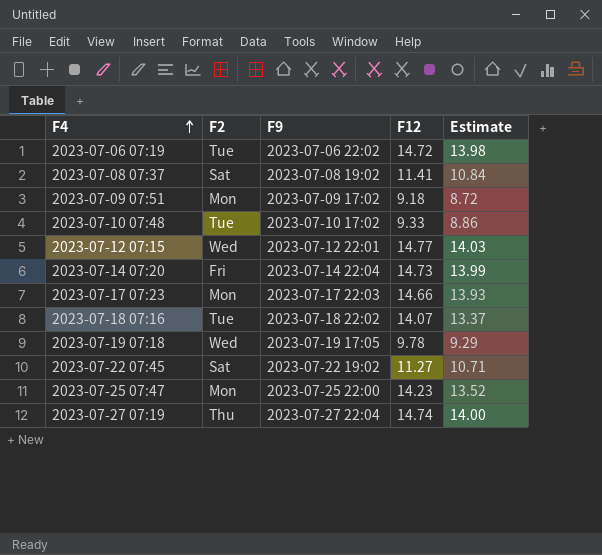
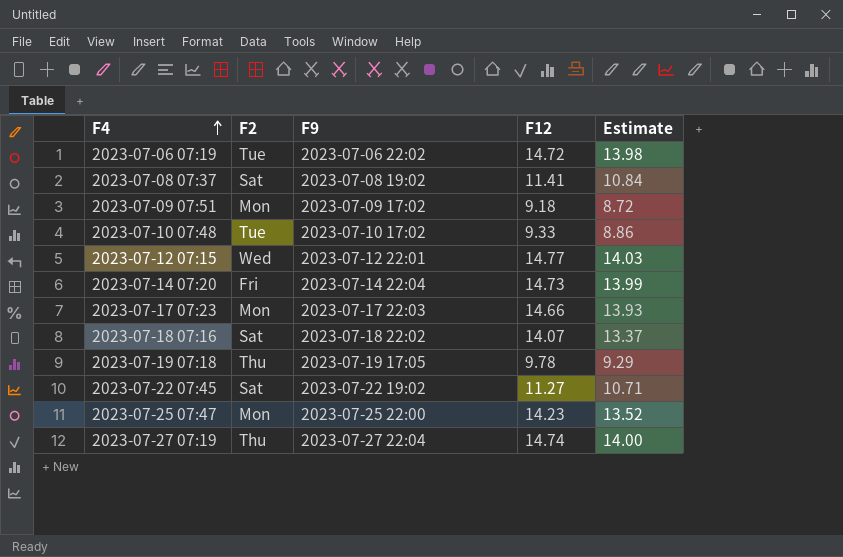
2023-07-18 07:16 | F2: Tue -> Sat
2023-07-19 07:18 | F2: Wed -> Thu

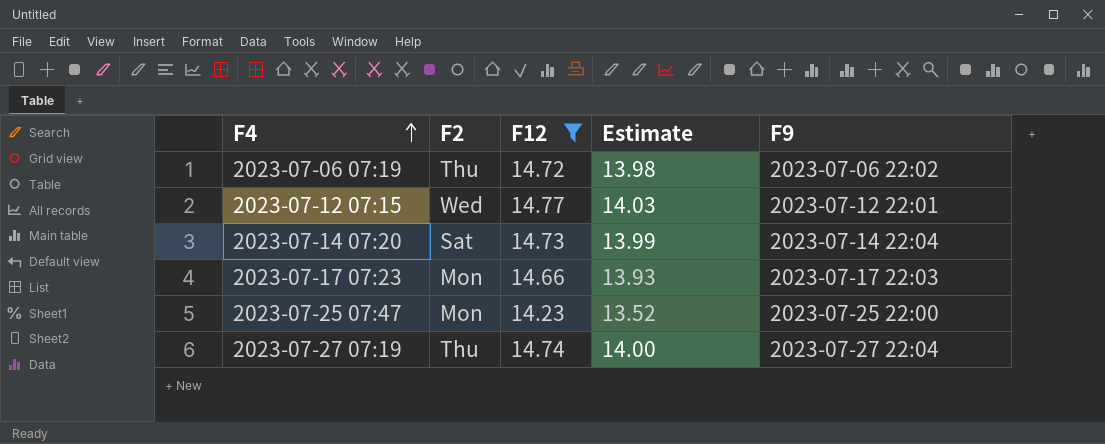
filter: none -> F12 >= 14.23
column F9 | position: 3 -> 5
2023-07-06 07:19 | F2: Tue -> Thu
2023-07-14 07:20 | F2: Fri -> Sat

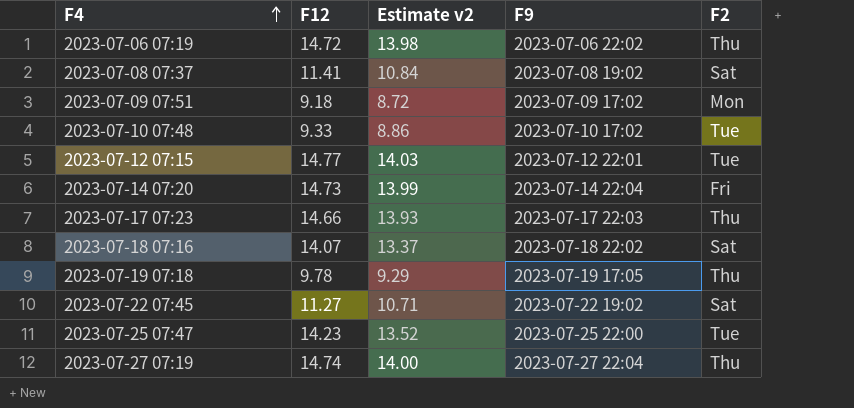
filter: F12 >= 14.23 -> none
column name: Estimate -> Estimate v2
column F2 | position: 2 -> 5
2023-07-12 07:15 | F2: Wed -> Tue
2023-07-14 07:20 | F2: Sat -> Fri
2023-07-17 07:23 | F2: Mon -> Thu
2023-07-25 07:47 | F2: Mon -> Tue

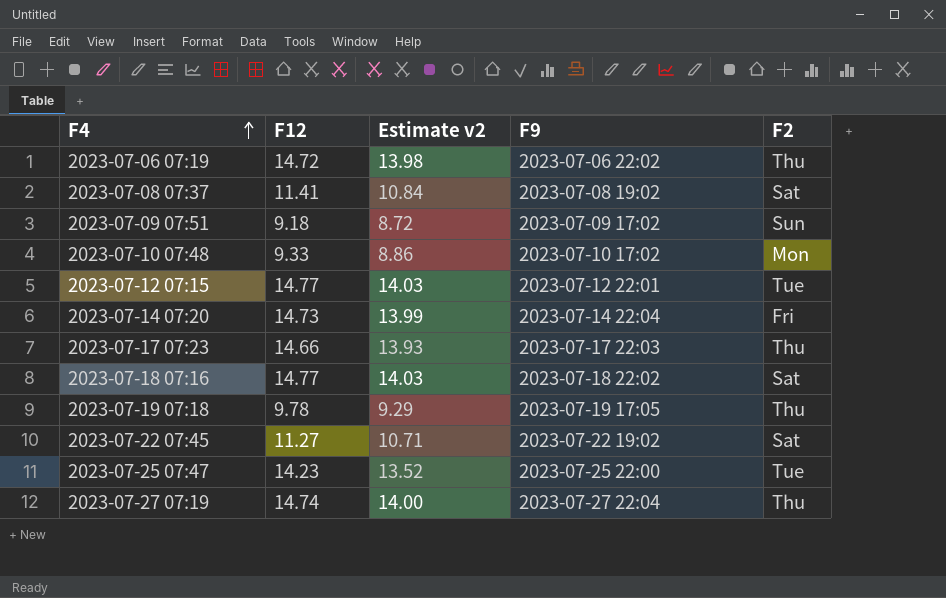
2023-07-09 07:51 | F2: Mon -> Sun
2023-07-10 07:48 | F2: Tue -> Mon
2023-07-18 07:16 | F12: 14.07 -> 14.77
2023-07-18 07:16 | Estimate v2: 13.37 -> 14.03

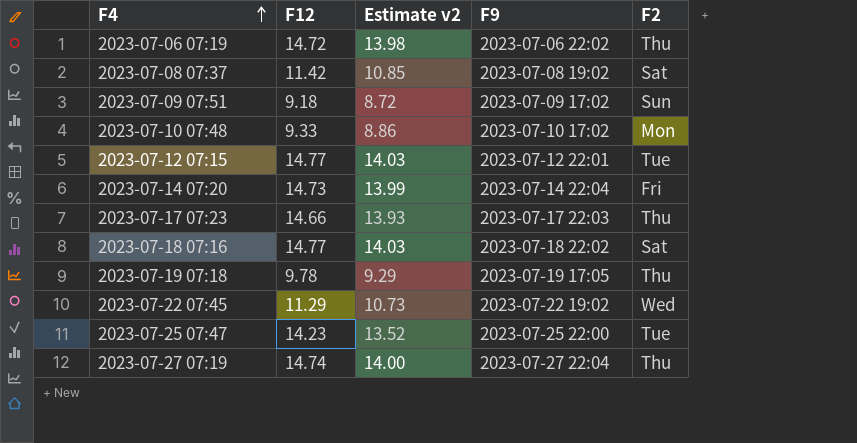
2023-07-08 07:37 | F12: 11.41 -> 11.42
2023-07-08 07:37 | Estimate v2: 10.84 -> 10.85
2023-07-22 07:45 | F12: 11.27 -> 11.29
2023-07-22 07:45 | Estimate v2: 10.71 -> 10.73
2023-07-22 07:45 | F2: Sat -> Wed

